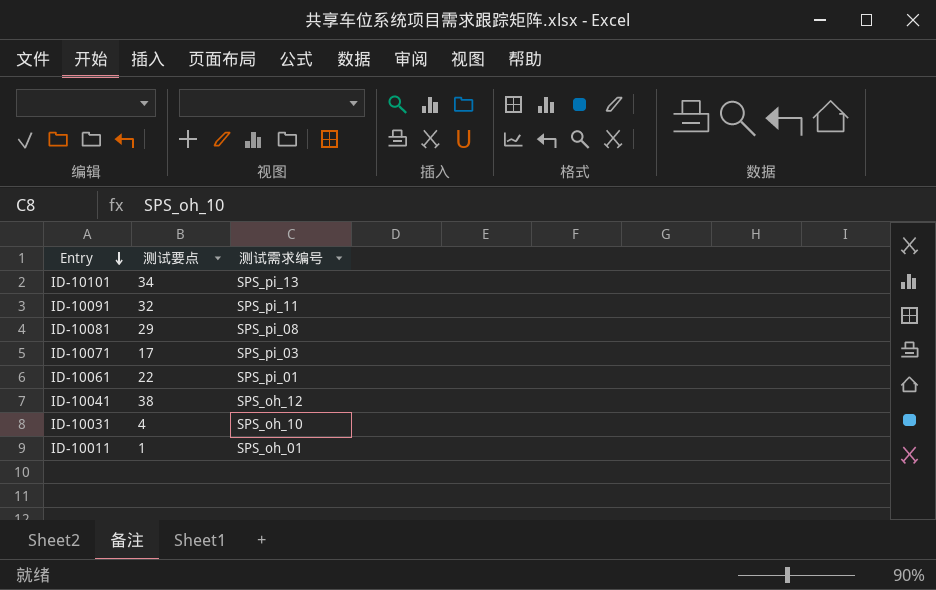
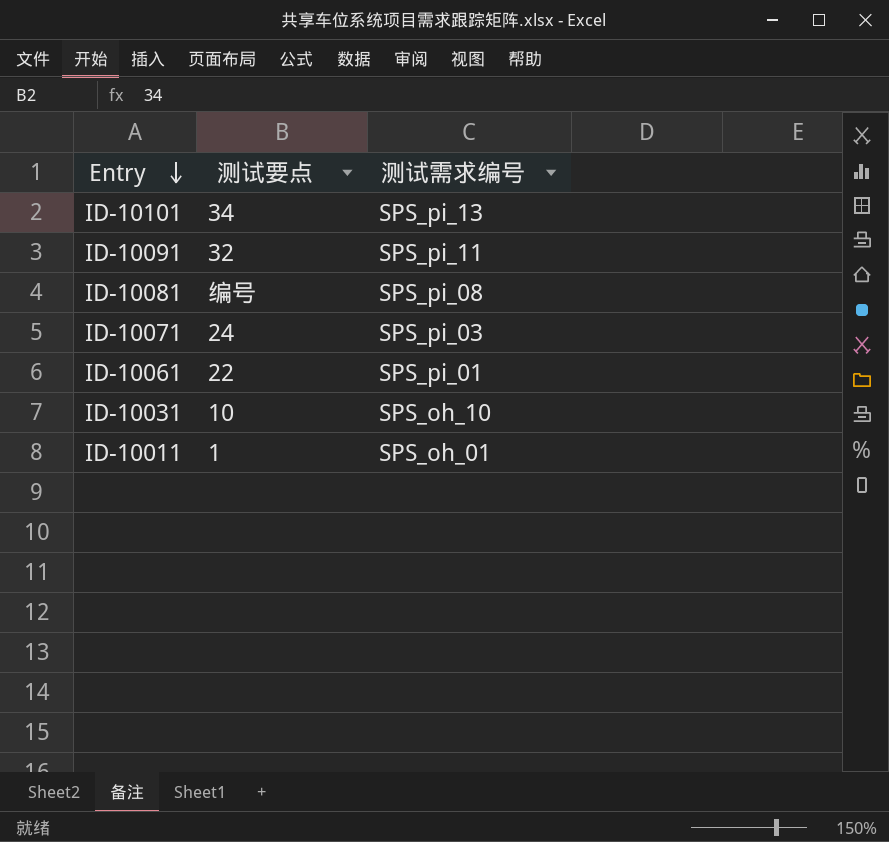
row ID-10041: 38 | SPS_oh_12 -> none
ID-10081 | 测试要点: 29 -> 编号
ID-10071 | 测试要点: 17 -> 24
ID-10031 | 测试要点: 4 -> 10

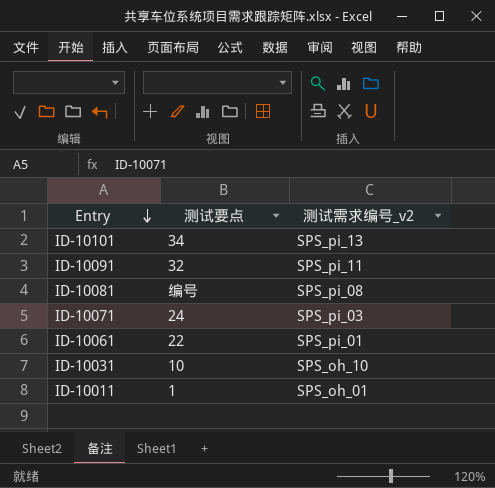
column name: 测试需求编号 -> 测试需求编号_v2

